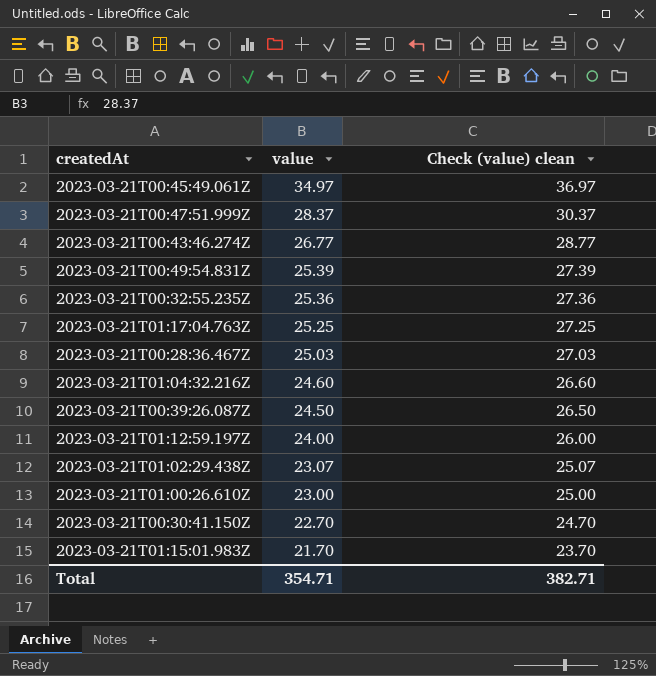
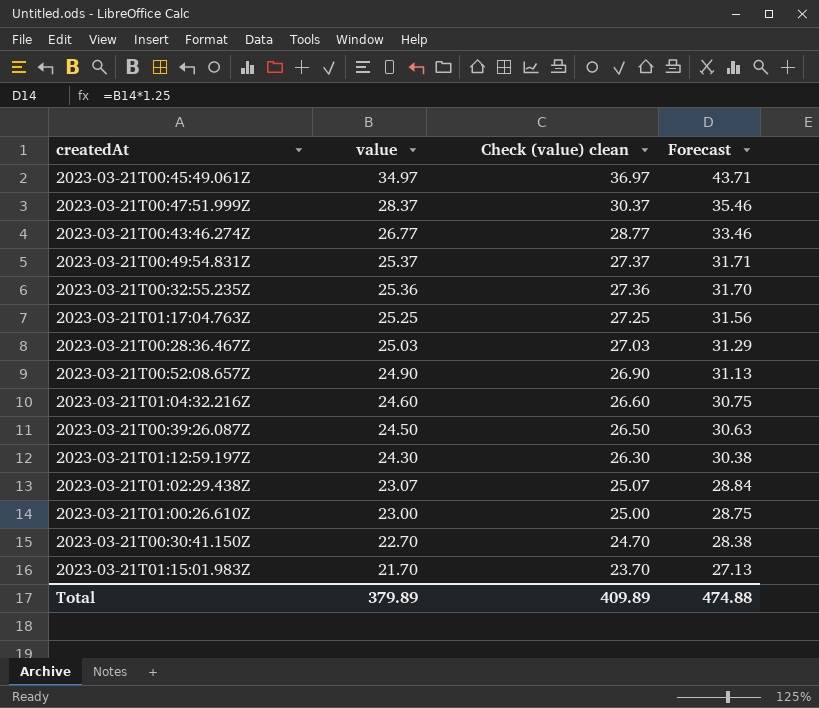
column Forecast | formula: none -> [value] * 1.25
2023-03-21T00:49:54.831Z | value: 25.39 -> 25.37
2023-03-21T00:49:54.831Z | Check (value) clean: 27.39 -> 27.37
row 2023-03-21T00:52:08.657Z: none -> 24.90 | 26.90 | 31.13
2023-03-21T01:12:59.197Z | value: 24.00 -> 24.30
2023-03-21T01:12:59.197Z | Check (value) clean: 26.00 -> 26.30
Total | value: 354.71 -> 379.89
Total | Check (value) clean: 382.71 -> 409.89

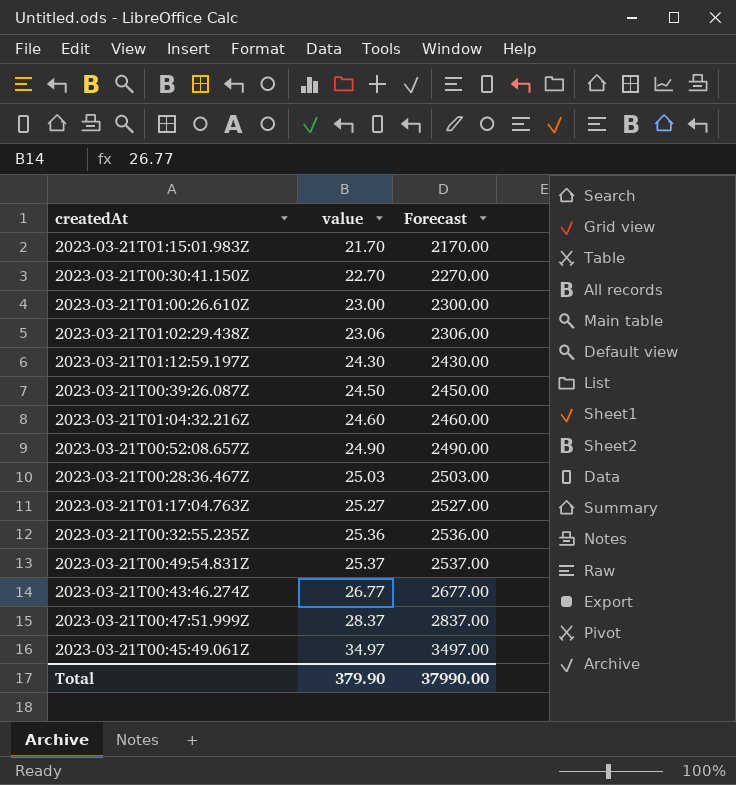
row order: value descending -> value ascending
column Check (value) clean | formula: [value] + 2 -> none
column Forecast | formula: [value] * 1.25 -> [value] * 100
2023-03-21T01:02:29.438Z | value: 23.07 -> 23.06
2023-03-21T01:17:04.763Z | value: 25.25 -> 25.27
Total | value: 379.89 -> 379.90
Total | Forecast: 474.88 -> 37990.00

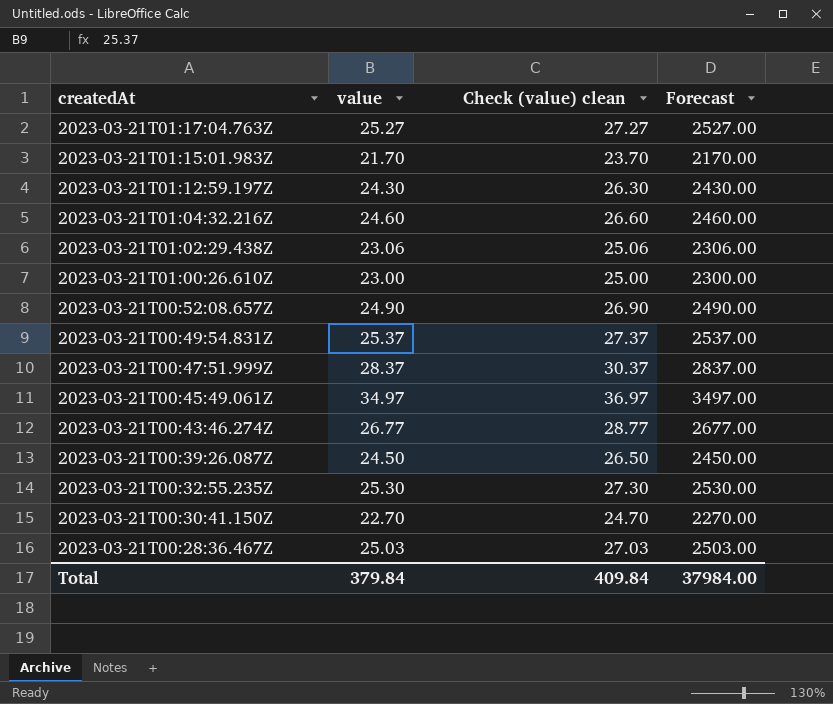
row order: value ascending -> createdAt descending
column Check (value) clean | formula: none -> [value] + 2
2023-03-21T00:32:55.235Z | value: 25.36 -> 25.30
2023-03-21T00:32:55.235Z | Forecast: 2536.00 -> 2530.00
Total | value: 379.90 -> 379.84
Total | Forecast: 37990.00 -> 37984.00

